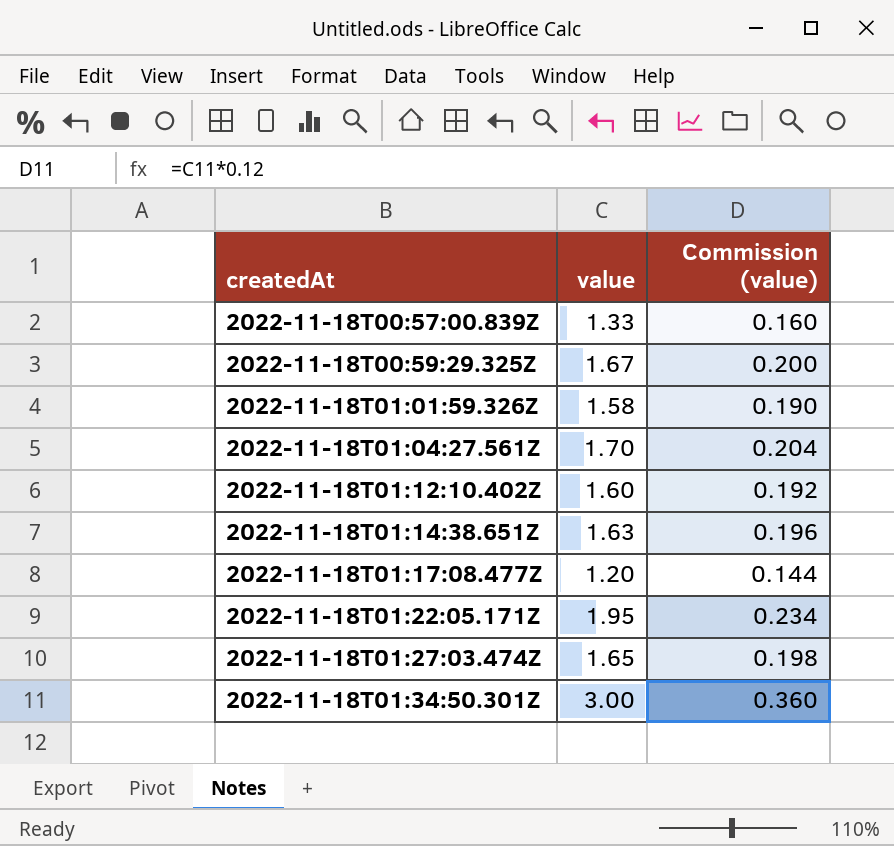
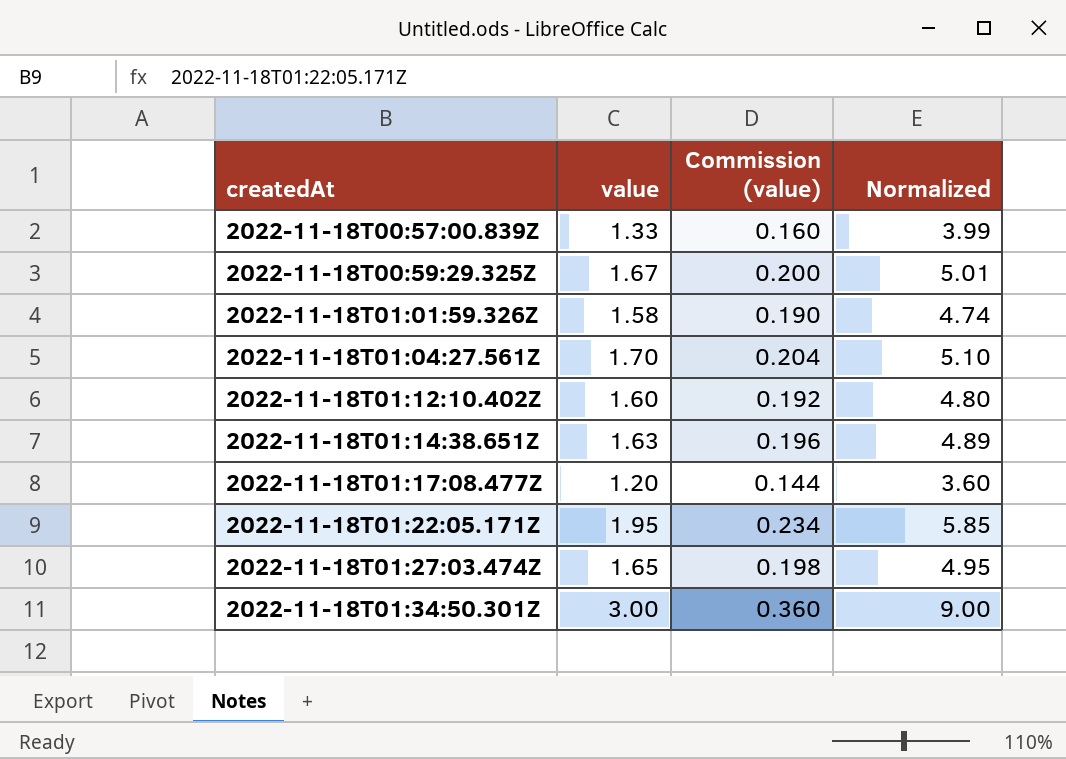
column Normalized | formula: none -> [value] * 3

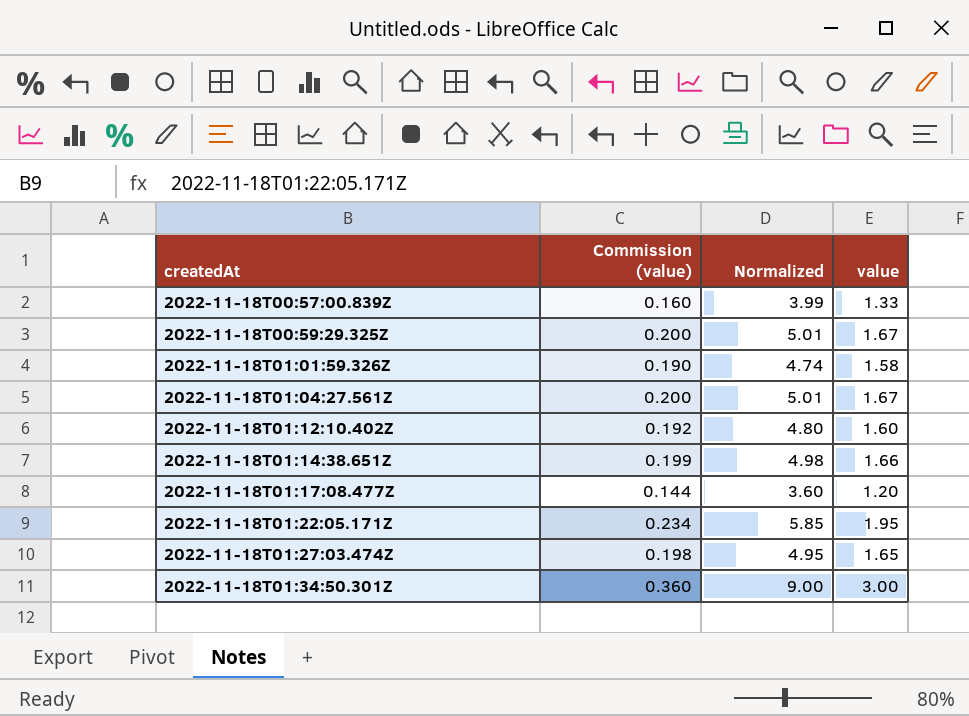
column value | position: 2 -> 4
2022-11-18T01:04:27.561Z | Commission (value): 0.204 -> 0.200
2022-11-18T01:04:27.561Z | Normalized: 5.10 -> 5.01
2022-11-18T01:04:27.561Z | value: 1.70 -> 1.67
2022-11-18T01:14:38.651Z | Commission (value): 0.196 -> 0.199
2022-11-18T01:14:38.651Z | Normalized: 4.89 -> 4.98
2022-11-18T01:14:38.651Z | value: 1.63 -> 1.66

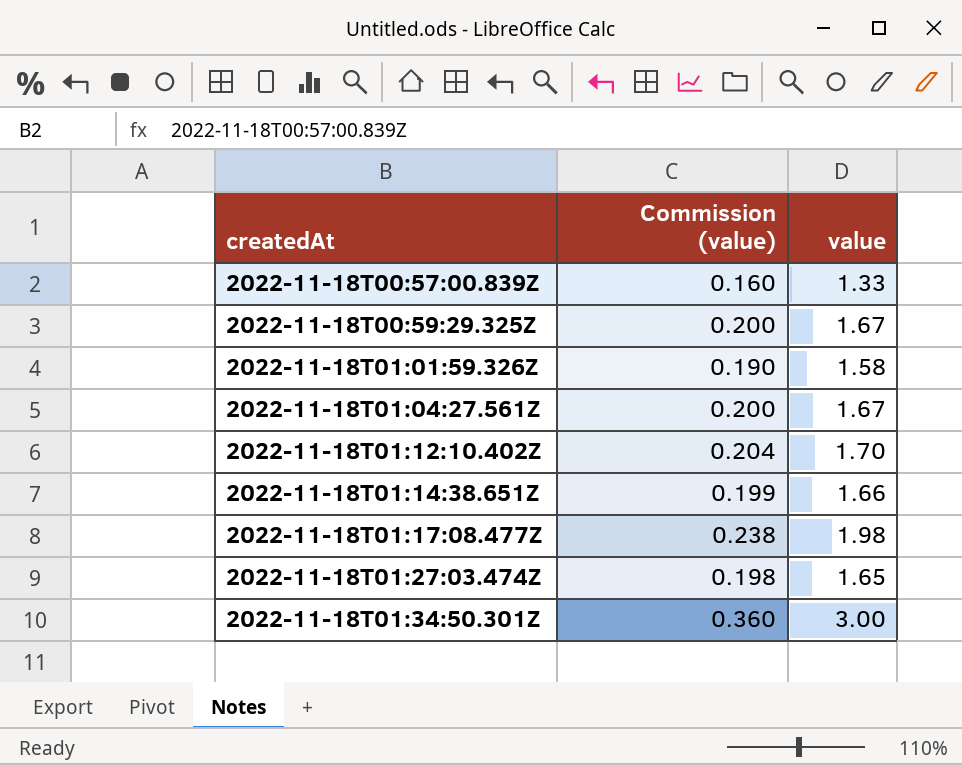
column Normalized | formula: [value] * 3 -> none
row 2022-11-18T01:22:05.171Z: 0.234 | 5.85 | 1.95 -> none
2022-11-18T01:12:10.402Z | Commission (value): 0.192 -> 0.204
2022-11-18T01:12:10.402Z | value: 1.60 -> 1.70
2022-11-18T01:17:08.477Z | Commission (value): 0.144 -> 0.238
2022-11-18T01:17:08.477Z | value: 1.20 -> 1.98

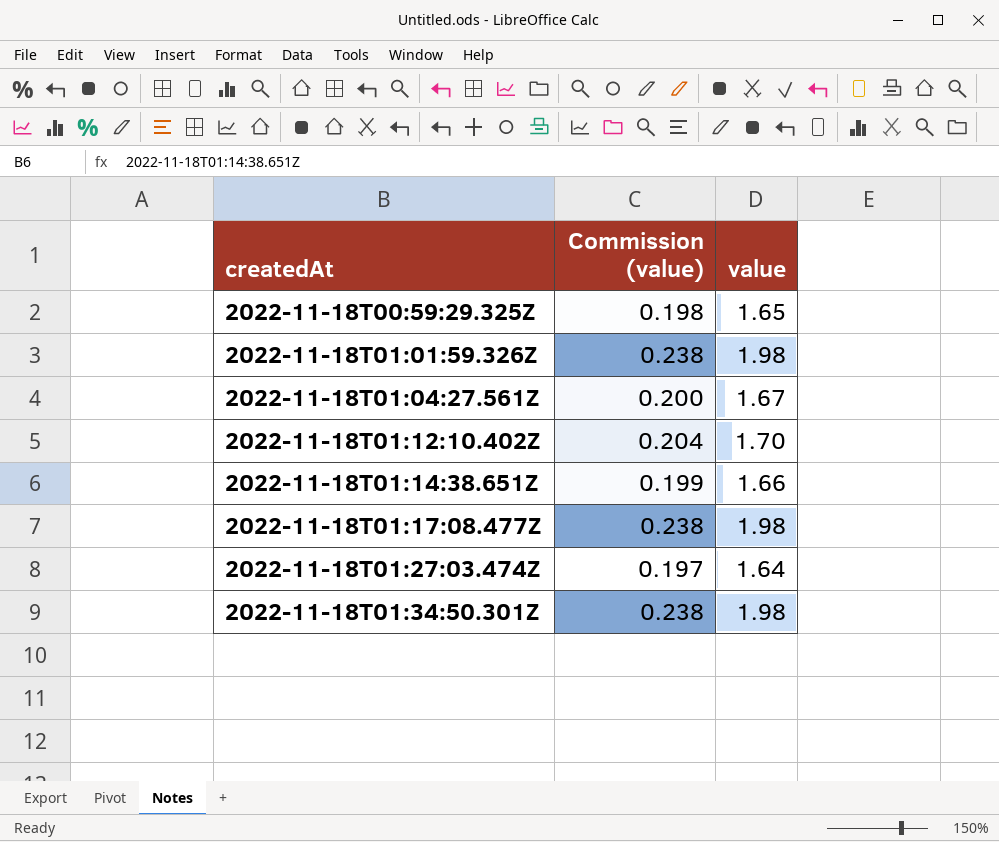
row 2022-11-18T00:57:00.839Z: 0.160 | 1.33 -> none
2022-11-18T00:59:29.325Z | Commission (value): 0.200 -> 0.198
2022-11-18T00:59:29.325Z | value: 1.67 -> 1.65
2022-11-18T01:01:59.326Z | Commission (value): 0.190 -> 0.238
2022-11-18T01:01:59.326Z | value: 1.58 -> 1.98
2022-11-18T01:27:03.474Z | Commission (value): 0.198 -> 0.197
2022-11-18T01:27:03.474Z | value: 1.65 -> 1.64
2022-11-18T01:34:50.301Z | Commission (value): 0.360 -> 0.238
2022-11-18T01:34:50.301Z | value: 3.00 -> 1.98

